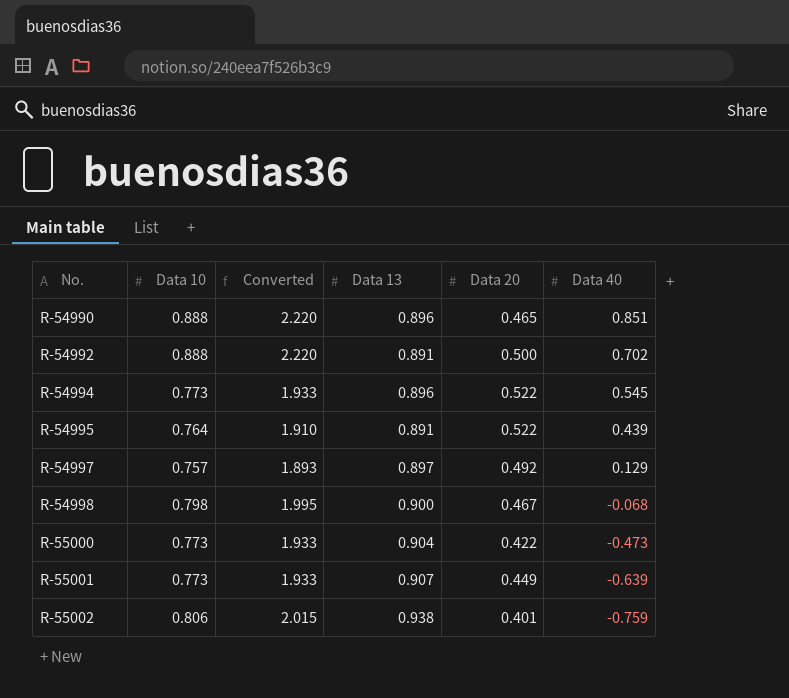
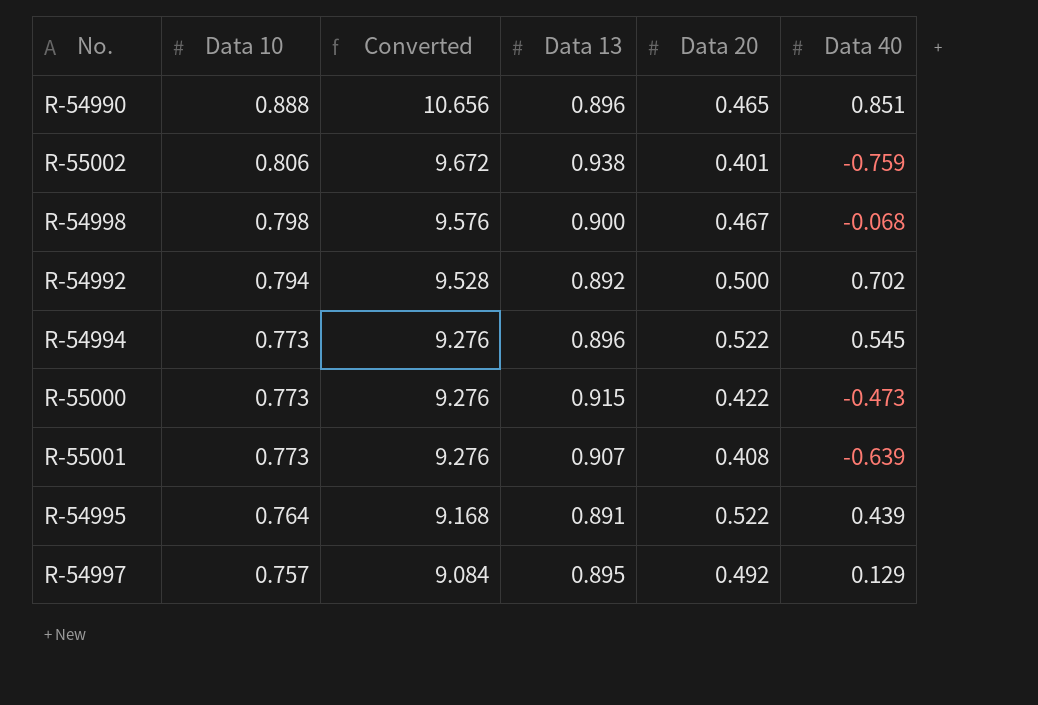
row order: No. ascending -> Data 10 descending
column Converted | formula: [Data 10] * 2.5 -> [Data 10] * 12
R-54992 | Data 10: 0.888 -> 0.794
R-54992 | Data 13: 0.891 -> 0.892
R-55000 | Data 13: 0.904 -> 0.915
R-55001 | Data 20: 0.449 -> 0.408
R-54997 | Data 13: 0.897 -> 0.895

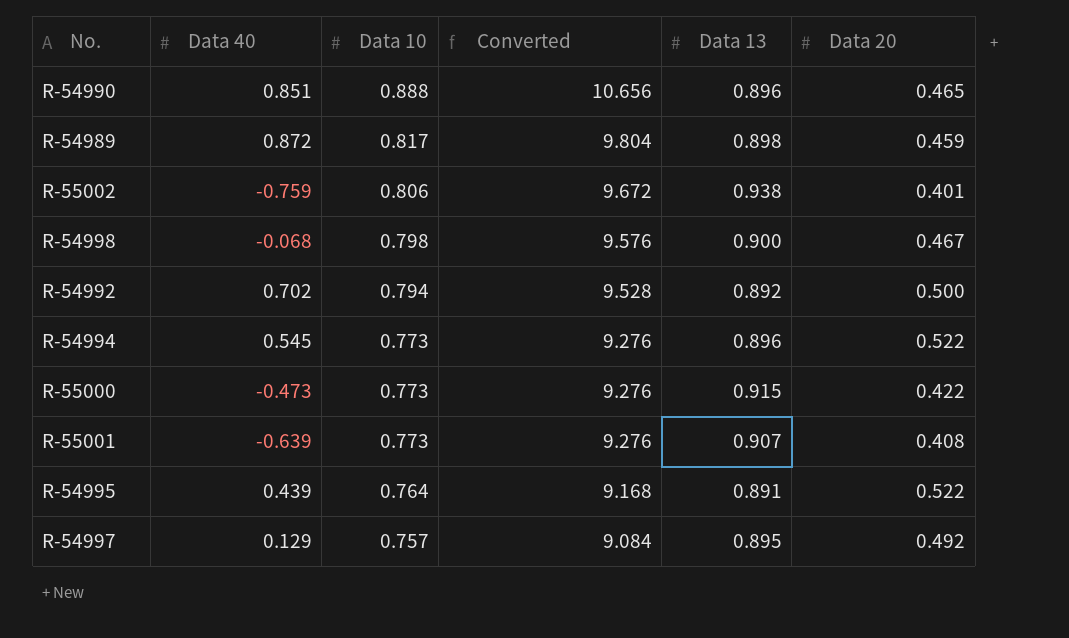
column Data 40 | position: 6 -> 2
row R-54989: none -> 0.872 | 0.817 | 9.804 | 0.898 | 0.459

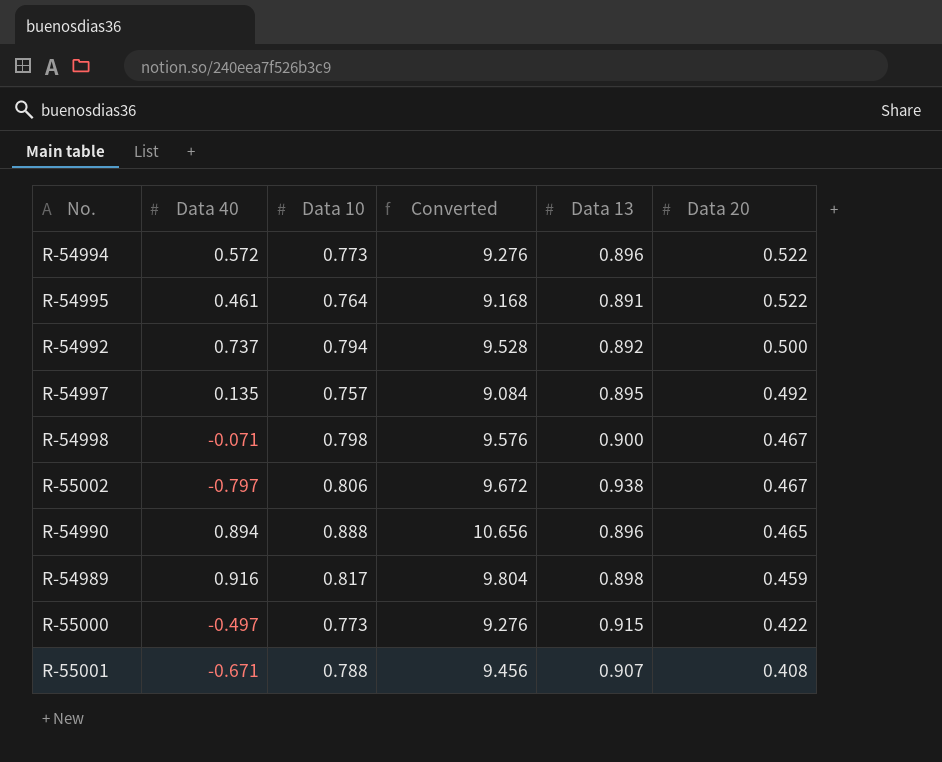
row order: Data 10 descending -> Data 20 descending
R-54994 | Data 40: 0.545 -> 0.572
R-54995 | Data 40: 0.439 -> 0.461
R-54992 | Data 40: 0.702 -> 0.737
R-54997 | Data 40: 0.129 -> 0.135
R-54998 | Data 40: -0.068 -> -0.071
R-55002 | Data 40: -0.759 -> -0.797
R-55002 | Data 20: 0.401 -> 0.467
R-54990 | Data 40: 0.851 -> 0.894
R-54989 | Data 40: 0.872 -> 0.916
R-55000 | Data 40: -0.473 -> -0.497
R-55001 | Data 40: -0.639 -> -0.671
R-55001 | Data 10: 0.773 -> 0.788
R-55001 | Converted: 9.276 -> 9.456

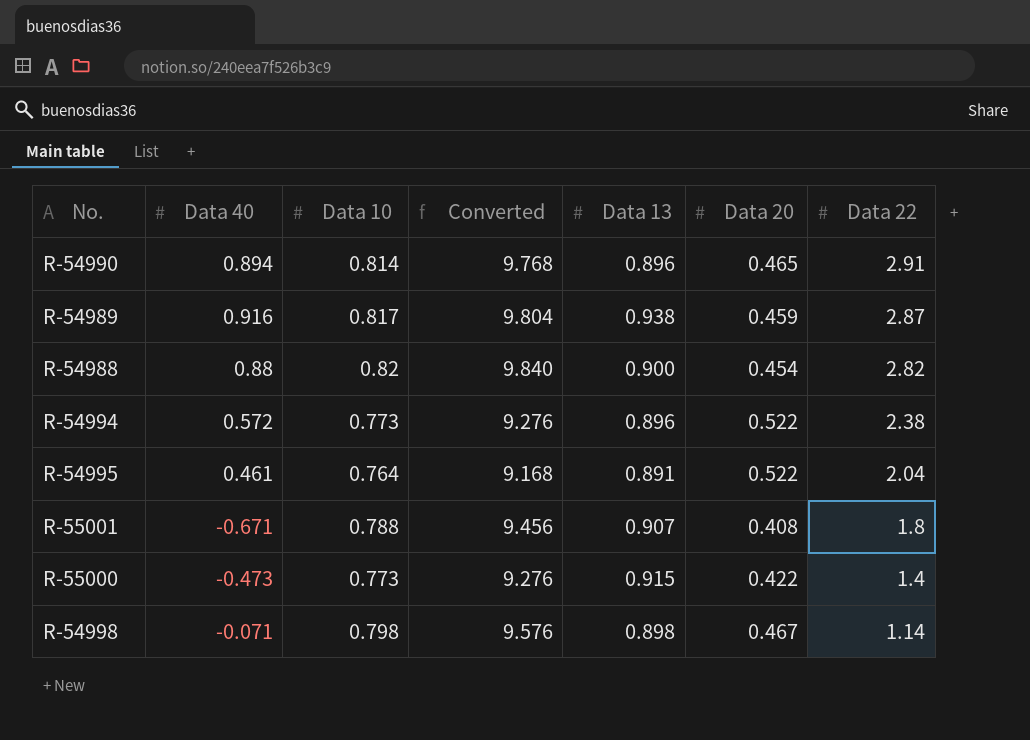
row order: Data 20 descending -> Data 22 descending
column Data 22 | position: none -> 7
row R-54992: 0.737 | 0.794 | 9.528 | 0.892 | 0.500 -> none
row R-54997: 0.135 | 0.757 | 9.084 | 0.895 | 0.492 -> none
row R-55002: -0.797 | 0.806 | 9.672 | 0.938 | 0.467 -> none
R-54990 | Data 10: 0.888 -> 0.814
R-54990 | Converted: 10.656 -> 9.768
R-54989 | Data 13: 0.898 -> 0.938
row R-54988: none -> 0.88 | 0.82 | 9.840 | 0.900 | 0.454 | 2.82
R-55000 | Data 40: -0.497 -> -0.473
R-54998 | Data 13: 0.900 -> 0.898

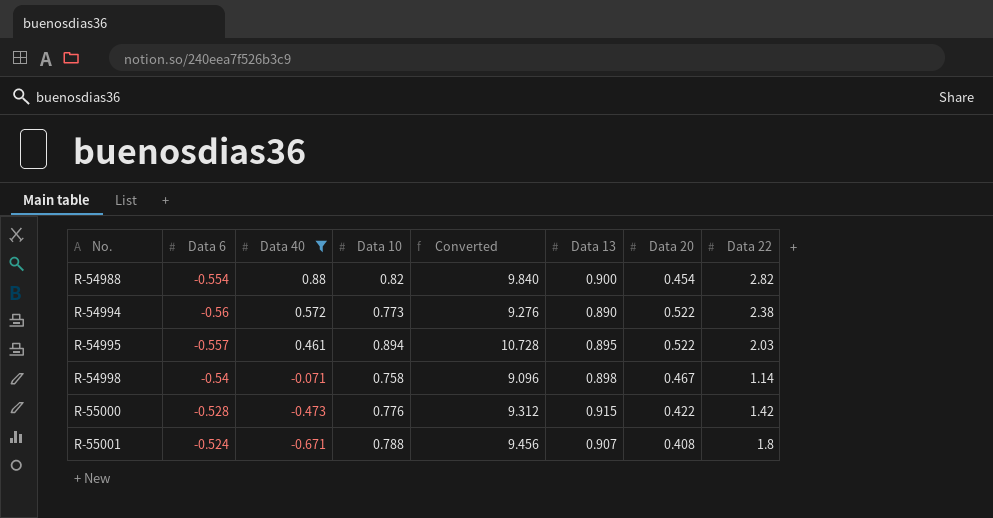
filter: none -> Data 40 <= 0.88
row order: Data 22 descending -> No. ascending
column Data 6 | position: none -> 2
R-54994 | Data 13: 0.896 -> 0.890
R-54995 | Data 10: 0.764 -> 0.894
R-54995 | Converted: 9.168 -> 10.728
R-54995 | Data 13: 0.891 -> 0.895
R-54995 | Data 22: 2.04 -> 2.03
R-54998 | Data 10: 0.798 -> 0.758
R-54998 | Converted: 9.576 -> 9.096
R-55000 | Data 10: 0.773 -> 0.776
R-55000 | Converted: 9.276 -> 9.312
R-55000 | Data 22: 1.4 -> 1.42

